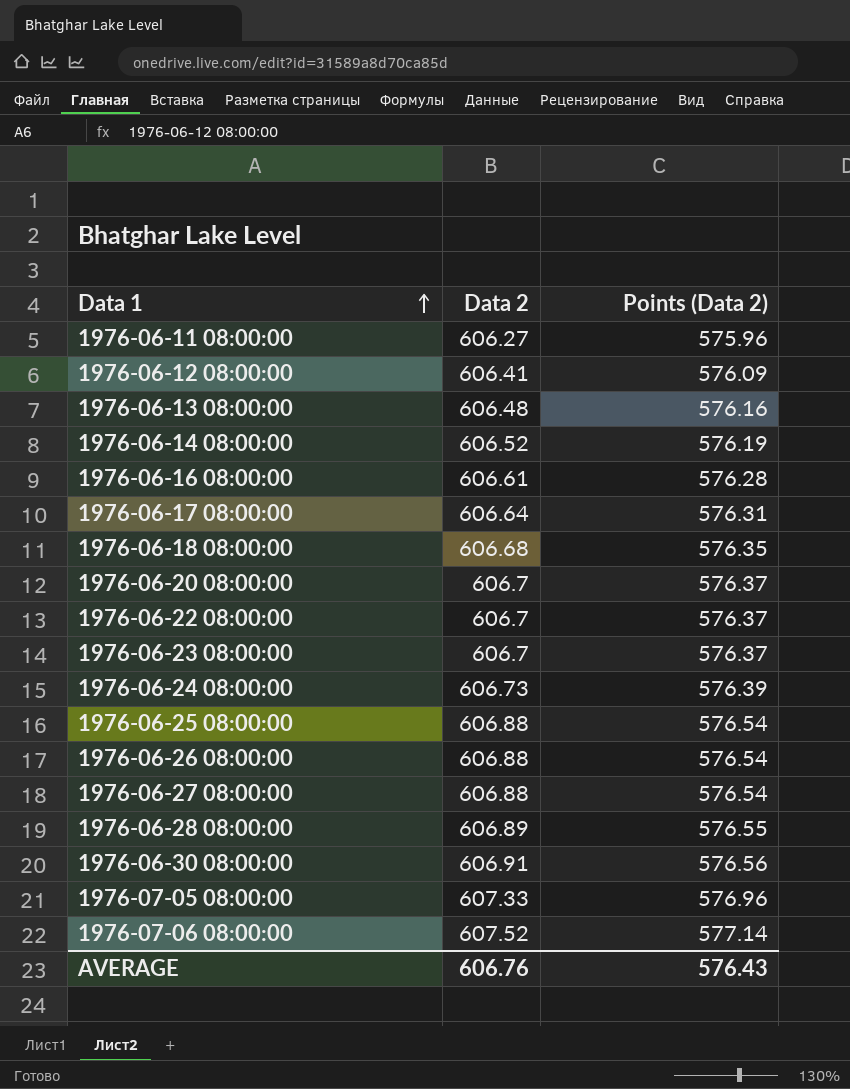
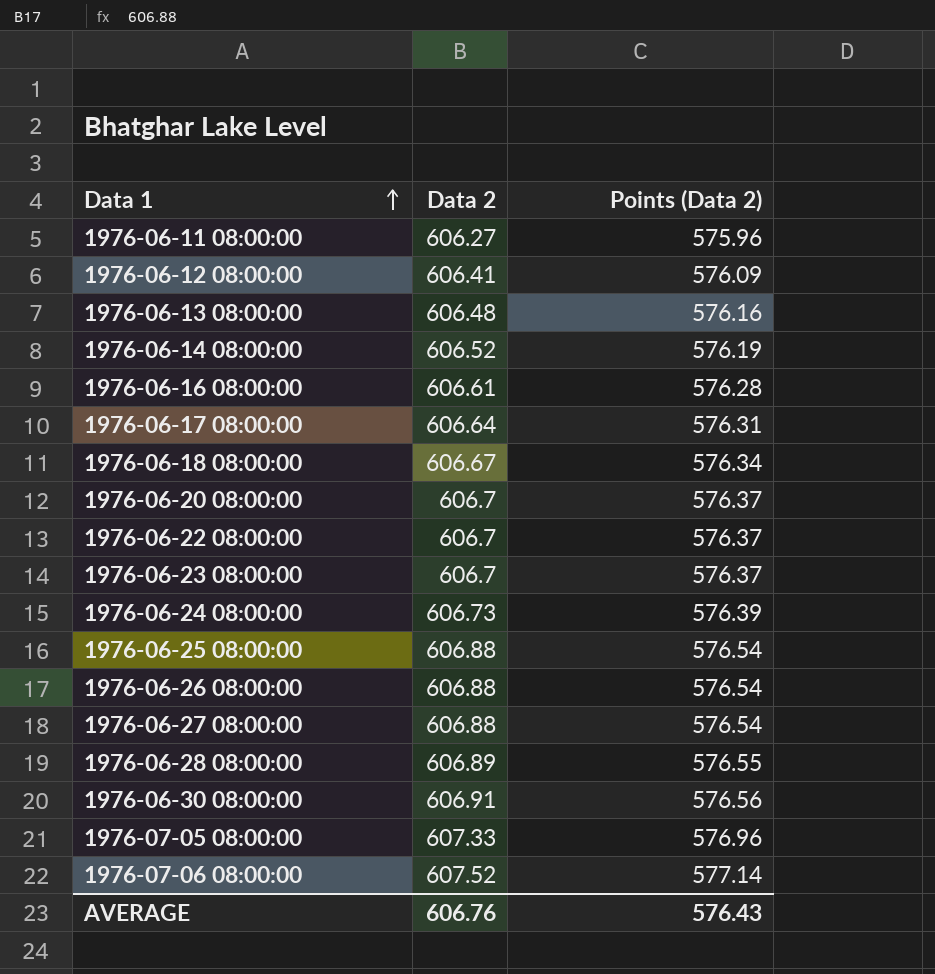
1976-06-18 08:00:00 | Data 2: 606.68 -> 606.67
1976-06-18 08:00:00 | Points (Data 2): 576.35 -> 576.34

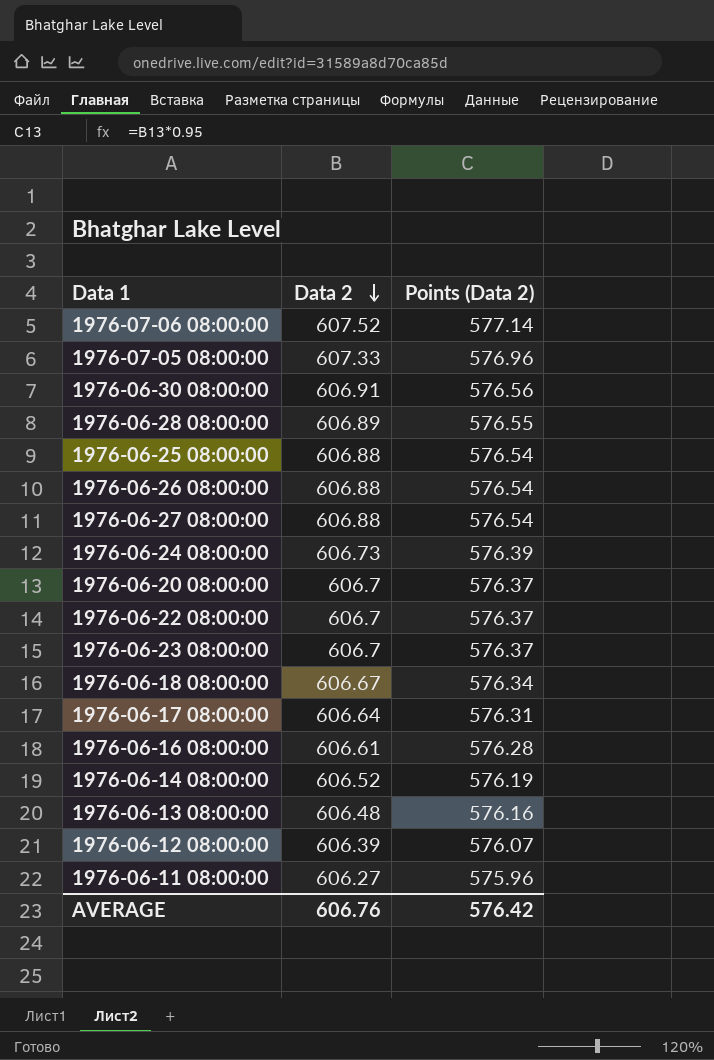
row order: Data 1 ascending -> Data 2 descending
1976-06-12 08:00:00 | Data 2: 606.41 -> 606.39
1976-06-12 08:00:00 | Points (Data 2): 576.09 -> 576.07
AVERAGE | Points (Data 2): 576.43 -> 576.42

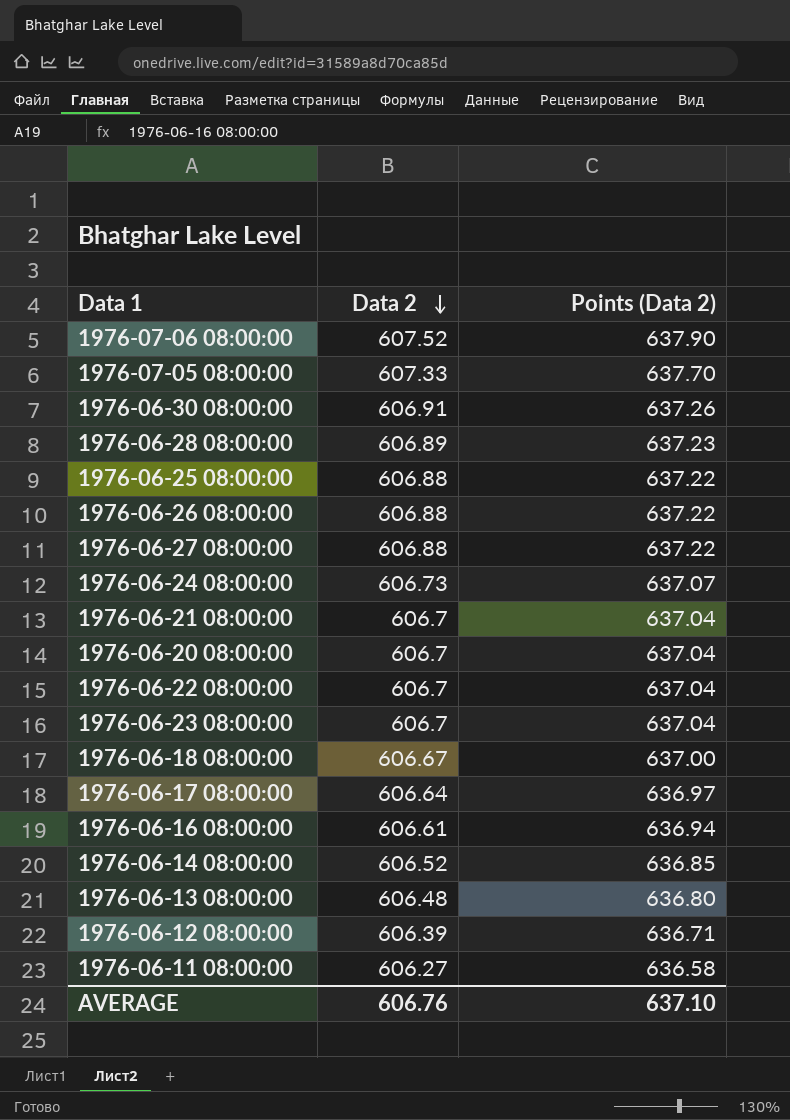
column Points (Data 2) | formula: [Data 2] * 0.95 -> [Data 2] * 1.05
row 1976-06-21 08:00:00: none -> 606.7 | 637.04
AVERAGE | Points (Data 2): 576.42 -> 637.10

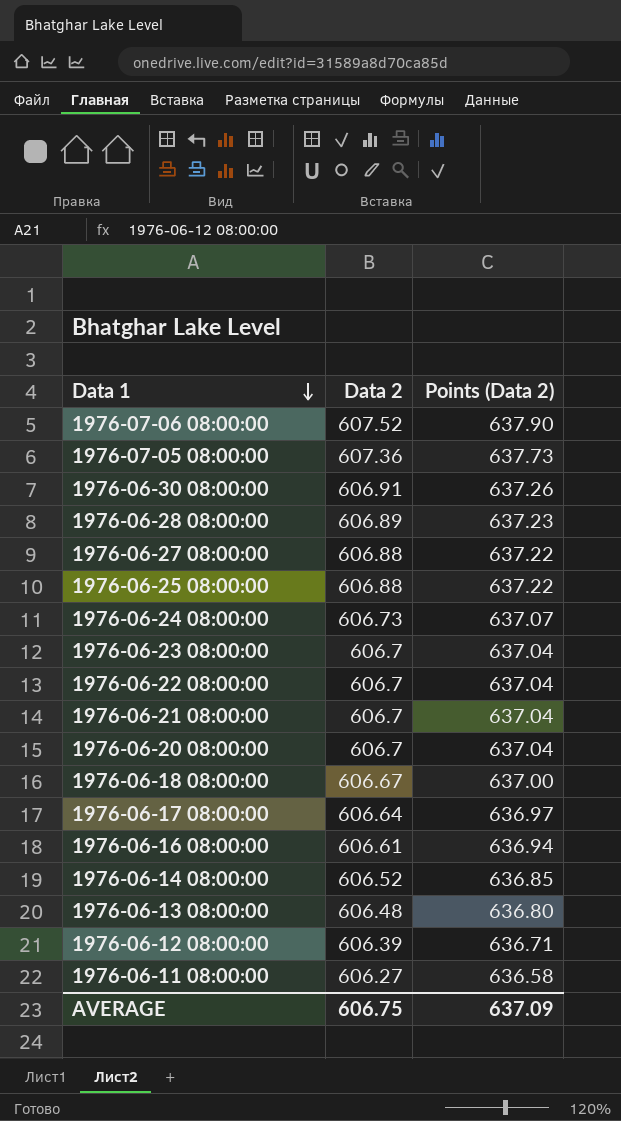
row order: Data 2 descending -> Data 1 descending
row 1976-06-26 08:00:00: 606.88 | 637.22 -> none
1976-07-05 08:00:00 | Data 2: 607.33 -> 607.36
1976-07-05 08:00:00 | Points (Data 2): 637.70 -> 637.73
AVERAGE | Data 2: 606.76 -> 606.75
AVERAGE | Points (Data 2): 637.10 -> 637.09

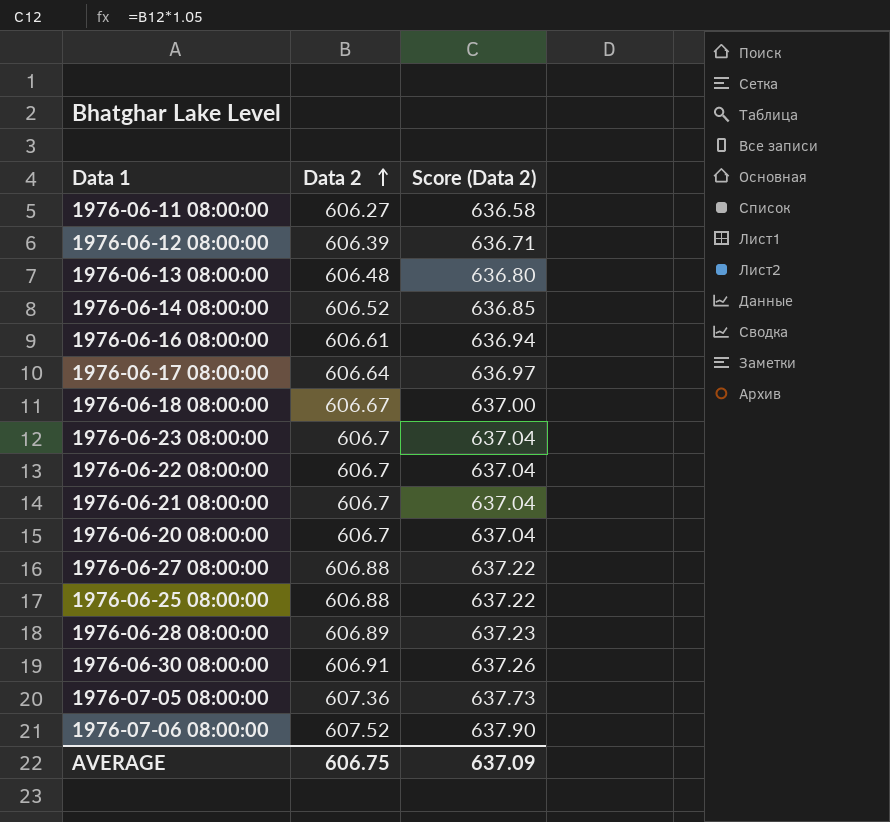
row order: Data 1 descending -> Data 2 ascending
column name: Points (Data 2) -> Score (Data 2)
row 1976-06-24 08:00:00: 606.73 | 637.07 -> none

